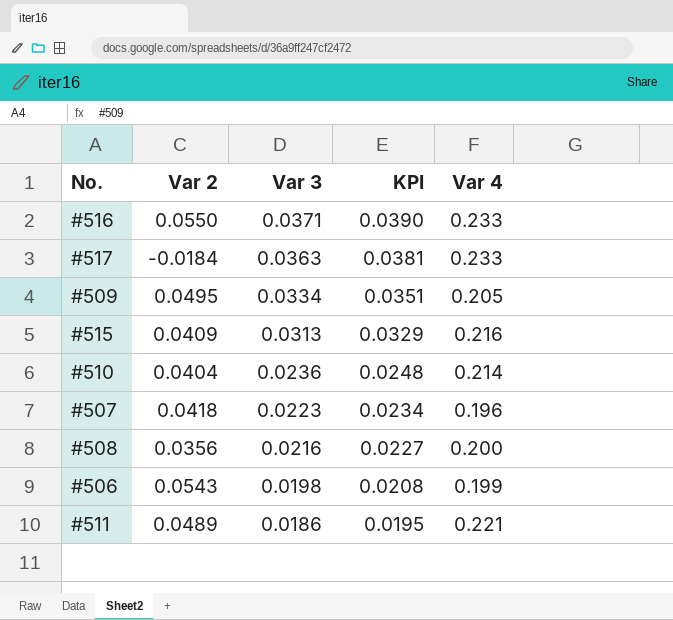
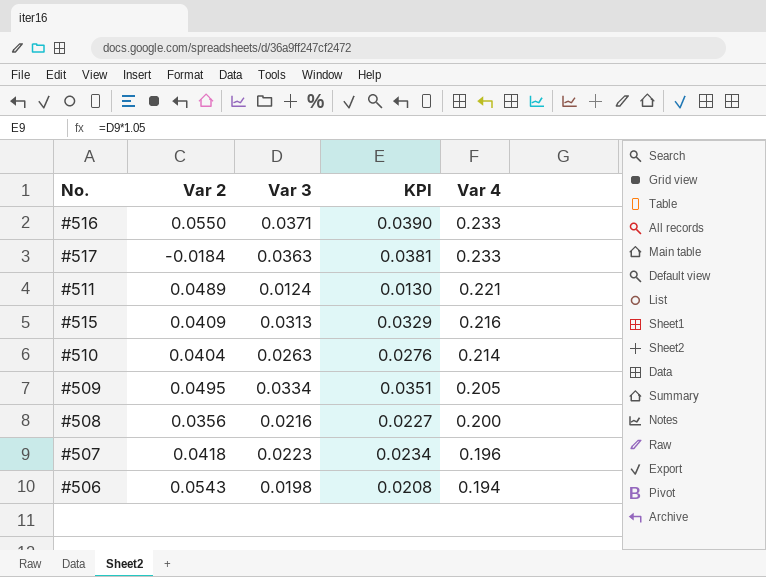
row order: Var 3 descending -> Var 4 descending
#511 | Var 3: 0.0186 -> 0.0124
#511 | KPI: 0.0195 -> 0.0130
#510 | Var 3: 0.0236 -> 0.0263
#510 | KPI: 0.0248 -> 0.0276
#506 | Var 4: 0.199 -> 0.194

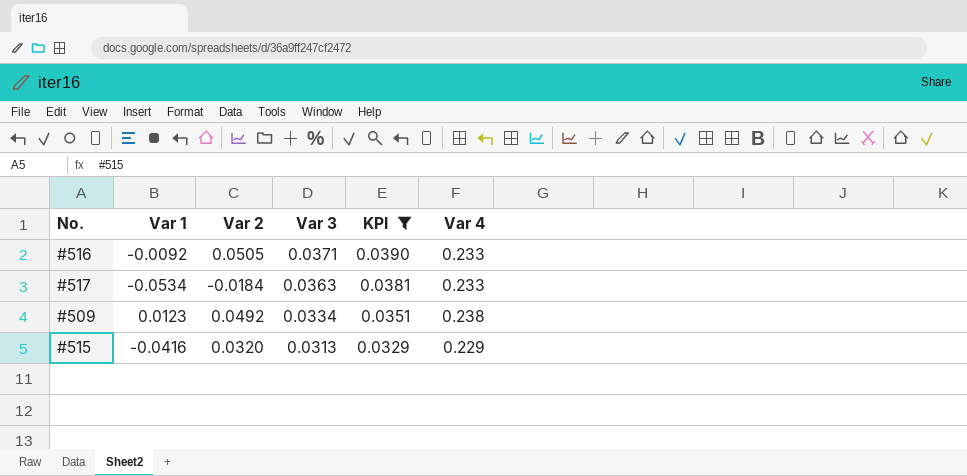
filter: none -> KPI >= 0.0329
row order: Var 4 descending -> Var 3 descending
column Var 1 | position: none -> 2
#516 | Var 2: 0.0550 -> 0.0505
#509 | Var 2: 0.0495 -> 0.0492
#509 | Var 4: 0.205 -> 0.238
#515 | Var 2: 0.0409 -> 0.0320
#515 | Var 4: 0.216 -> 0.229

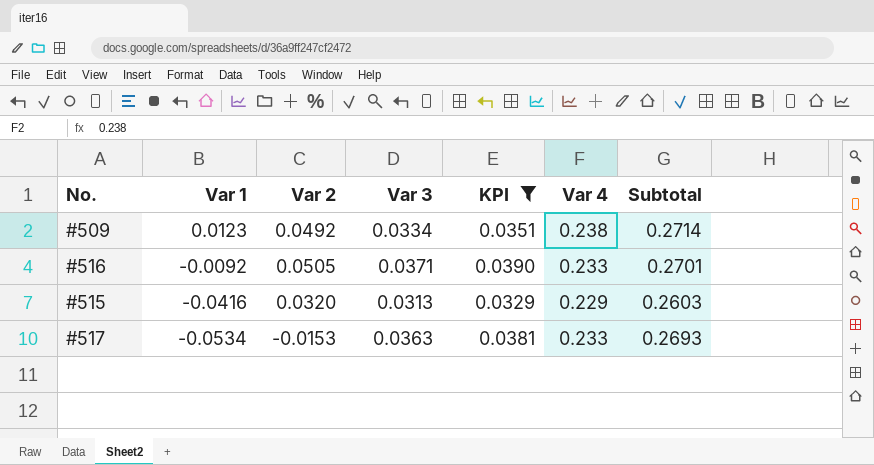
row order: Var 3 descending -> Var 1 descending
column Subtotal | formula: none -> [Var 3] + [Var 4]
#517 | Var 2: -0.0184 -> -0.0153

